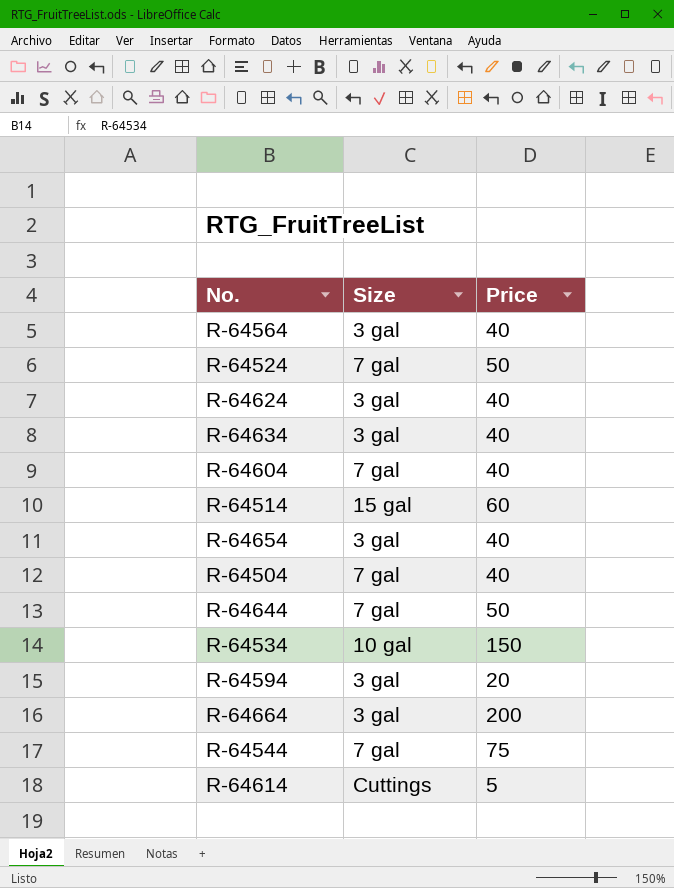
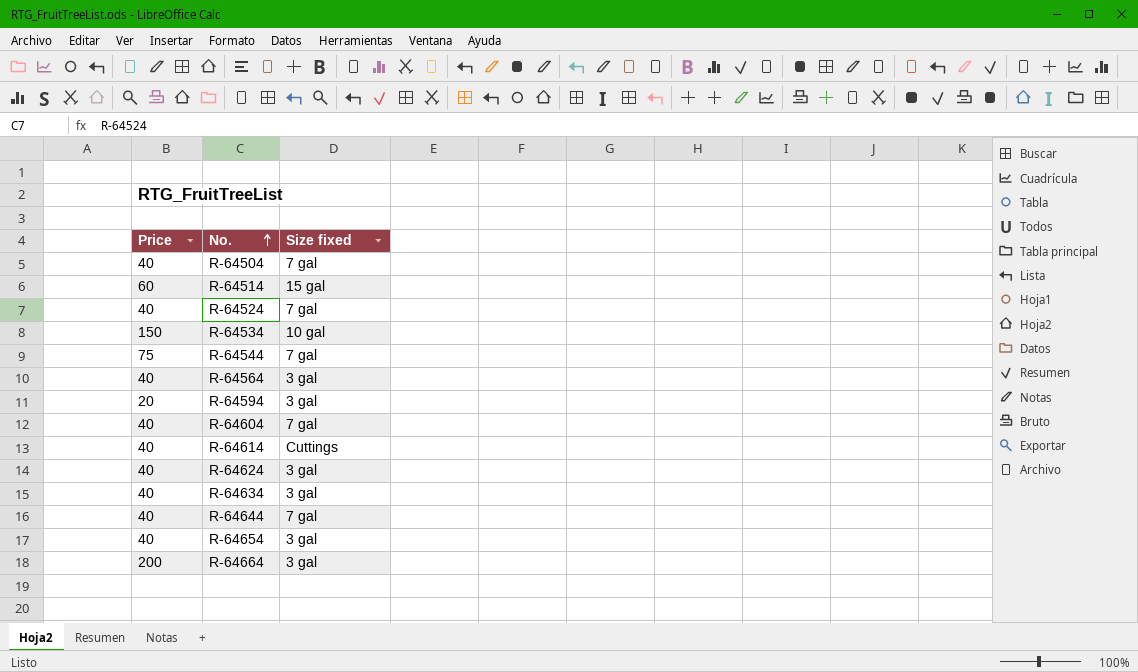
row order: none -> No. ascending
column Price | position: 3 -> 1
column name: Size -> Size fixed
R-64524 | Price: 50 -> 40
R-64614 | Price: 5 -> 40
R-64644 | Price: 50 -> 40

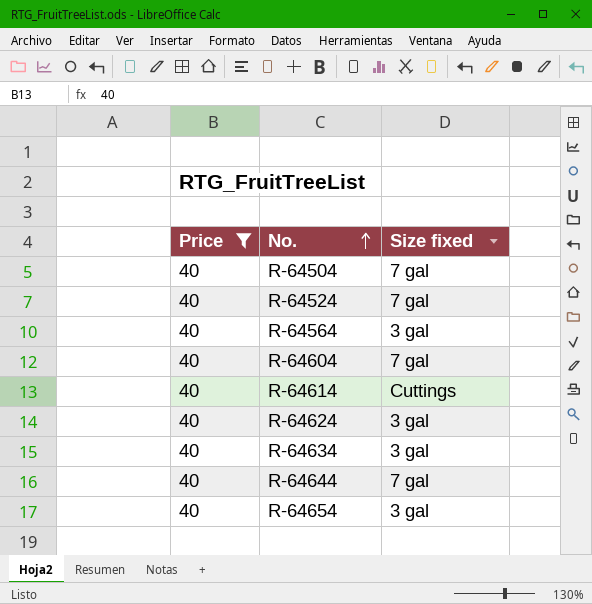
filter: none -> Price = 40

